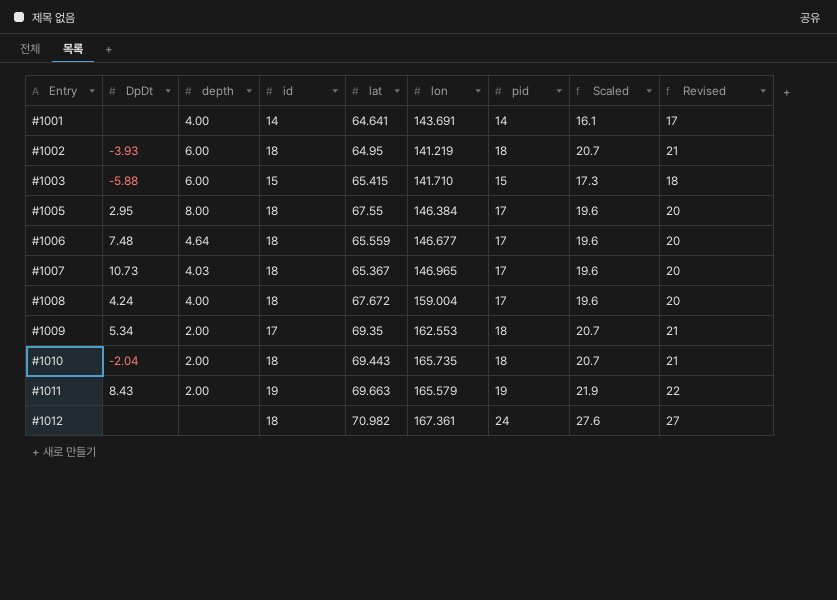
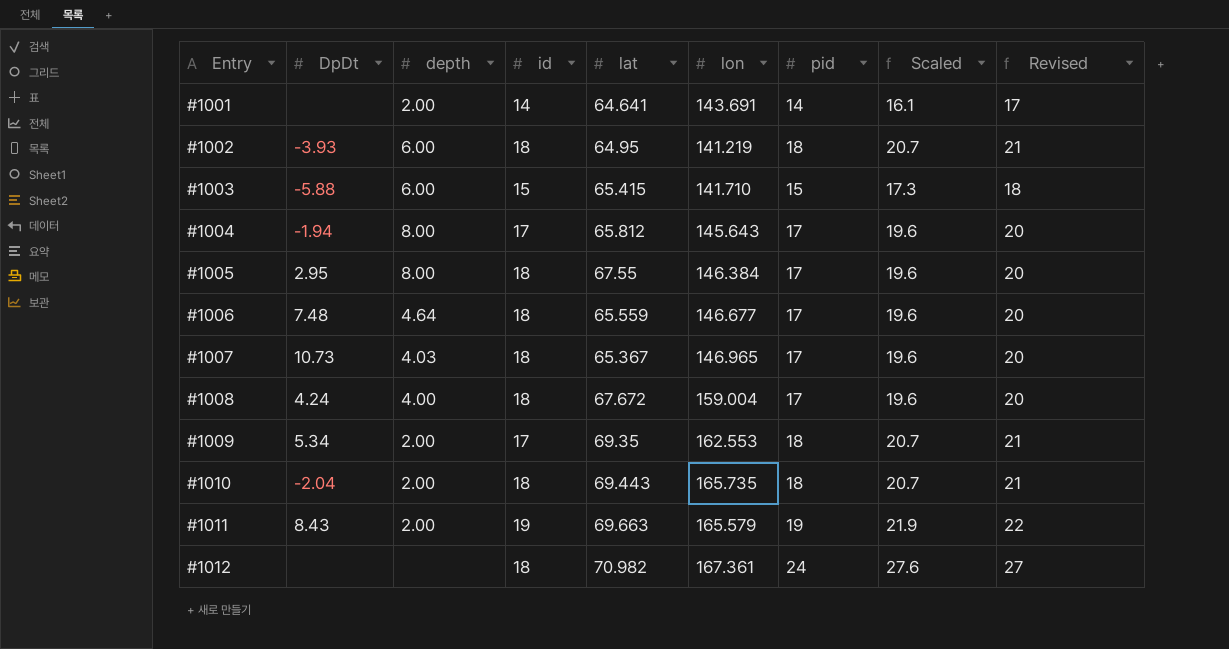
#1001 | depth: 4.00 -> 2.00
row #1004: none -> -1.94 | 8.00 | 17 | 65.812 | 145.643 | 17 | 19.6 | 20

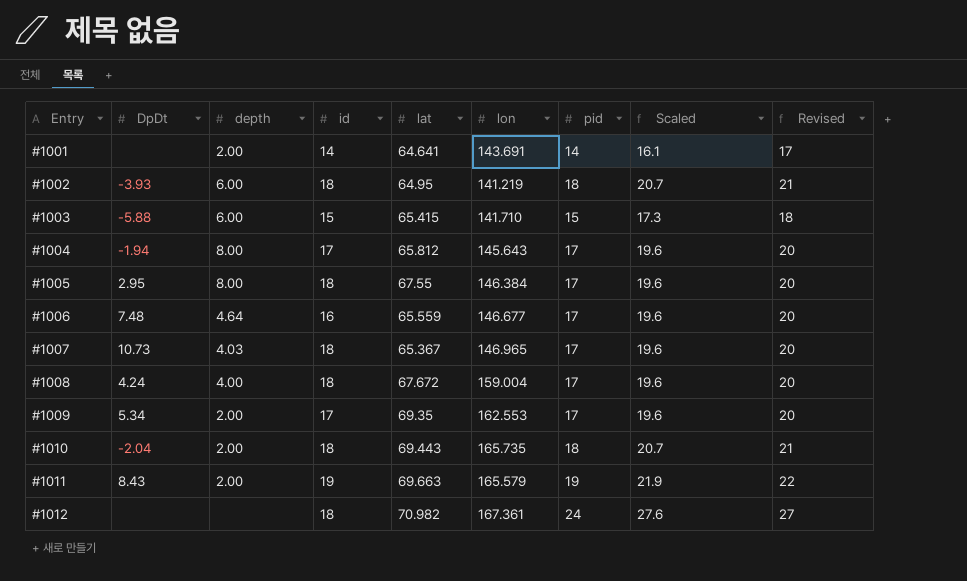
#1006 | id: 18 -> 16
#1009 | pid: 18 -> 17
#1009 | Scaled: 20.7 -> 19.6
#1009 | Revised: 21 -> 20

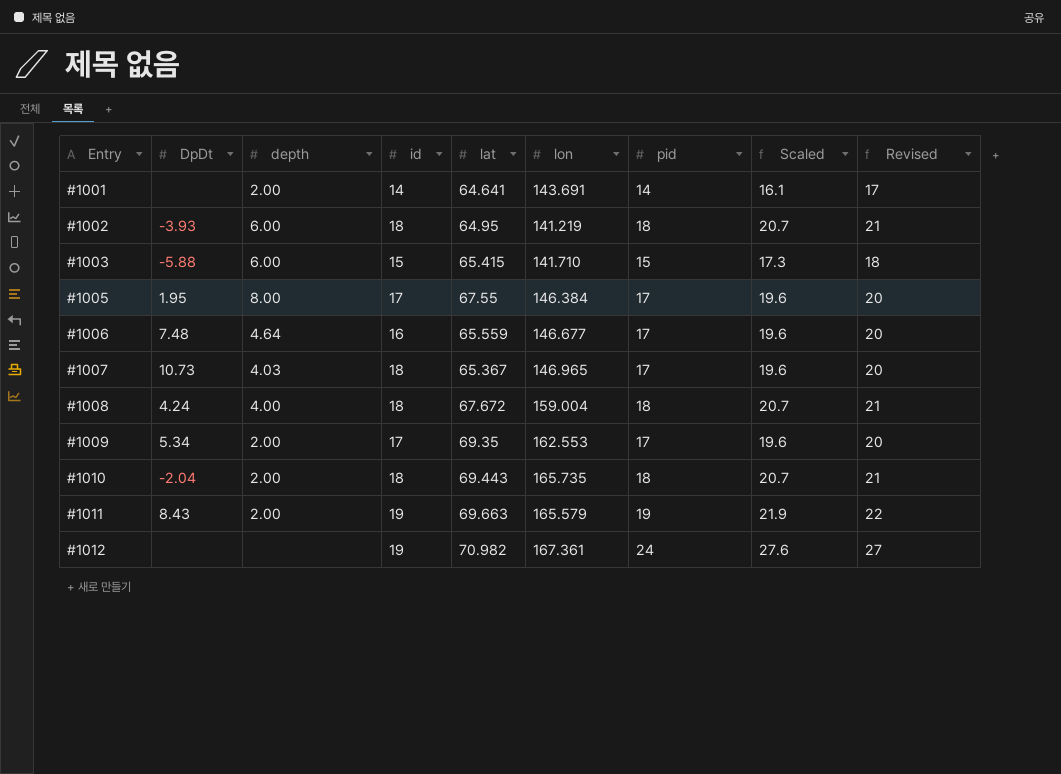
row #1004: -1.94 | 8.00 | 17 | 65.812 | 145.643 | 17 | 19.6 | 20 -> none
#1005 | DpDt: 2.95 -> 1.95
#1005 | id: 18 -> 17
#1008 | pid: 17 -> 18
#1008 | Scaled: 19.6 -> 20.7
#1008 | Revised: 20 -> 21
#1012 | id: 18 -> 19

